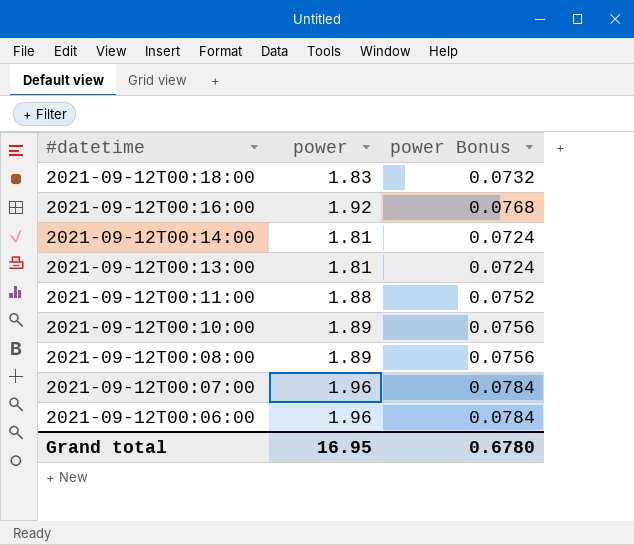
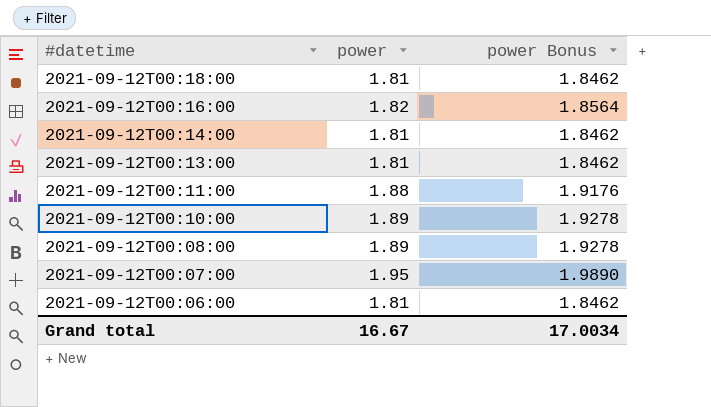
column power Bonus | formula: [power] * 0.04 -> [power] * 1.02
2021-09-12T00:18:00 | power: 1.83 -> 1.81
2021-09-12T00:16:00 | power: 1.92 -> 1.82
2021-09-12T00:07:00 | power: 1.96 -> 1.95
2021-09-12T00:06:00 | power: 1.96 -> 1.81
Grand total | power: 16.95 -> 16.67
Grand total | power Bonus: 0.6780 -> 17.0034

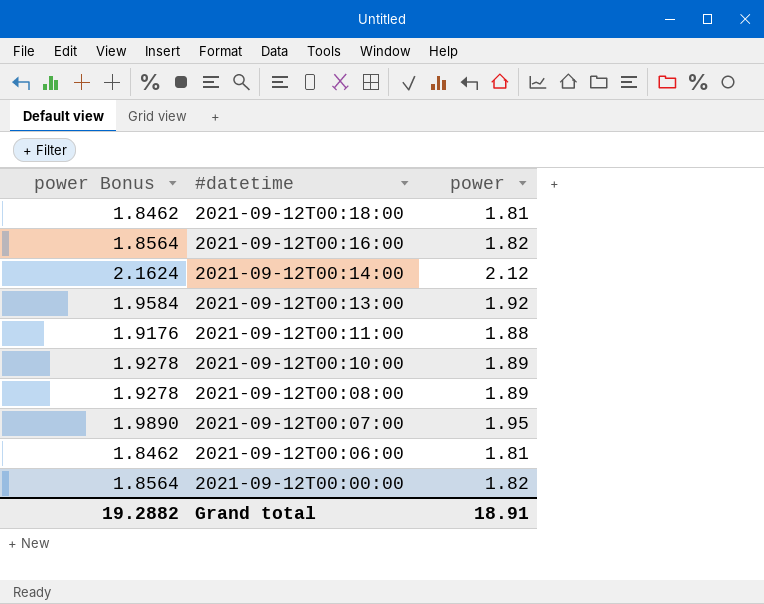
column power Bonus | position: 3 -> 1
2021-09-12T00:14:00 | power Bonus: 1.8462 -> 2.1624
2021-09-12T00:14:00 | power: 1.81 -> 2.12
2021-09-12T00:13:00 | power Bonus: 1.8462 -> 1.9584
2021-09-12T00:13:00 | power: 1.81 -> 1.92
row 2021-09-12T00:00:00: none -> 1.8564 | 1.82
Grand total | power Bonus: 17.0034 -> 19.2882
Grand total | power: 16.67 -> 18.91

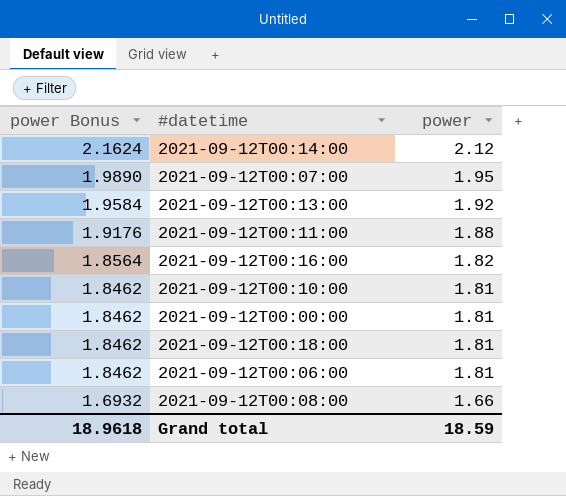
row order: #datetime descending -> power Bonus descending
2021-09-12T00:10:00 | power Bonus: 1.9278 -> 1.8462
2021-09-12T00:10:00 | power: 1.89 -> 1.81
2021-09-12T00:00:00 | power Bonus: 1.8564 -> 1.8462
2021-09-12T00:00:00 | power: 1.82 -> 1.81
2021-09-12T00:08:00 | power Bonus: 1.9278 -> 1.6932
2021-09-12T00:08:00 | power: 1.89 -> 1.66
Grand total | power Bonus: 19.2882 -> 18.9618
Grand total | power: 18.91 -> 18.59

